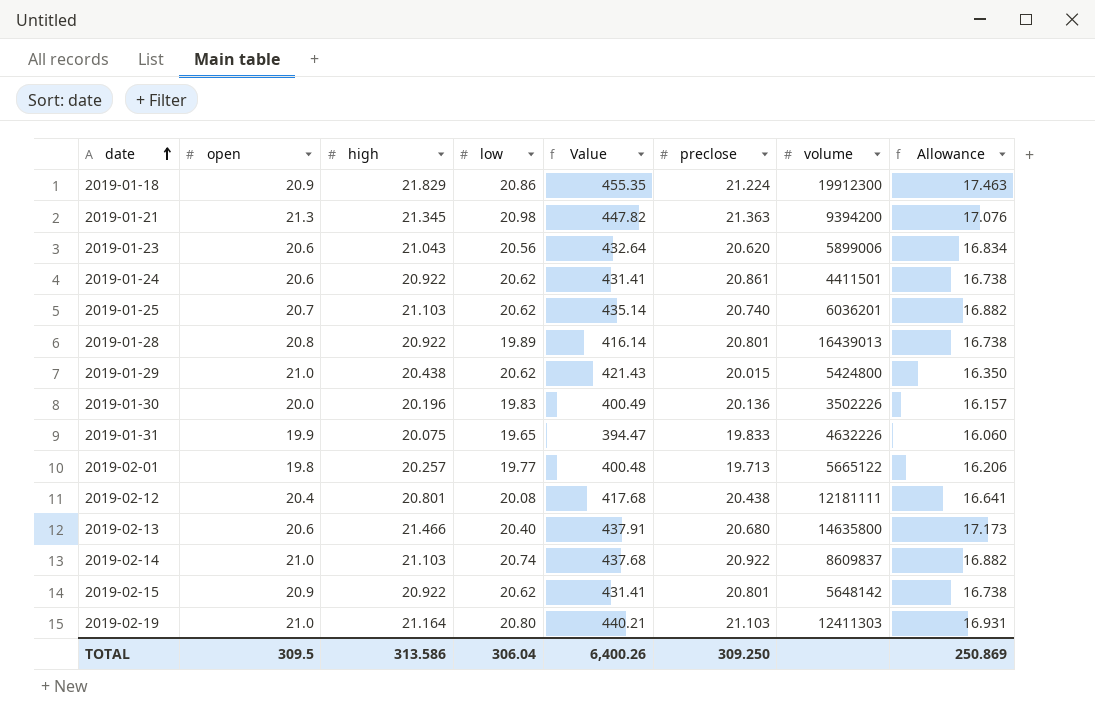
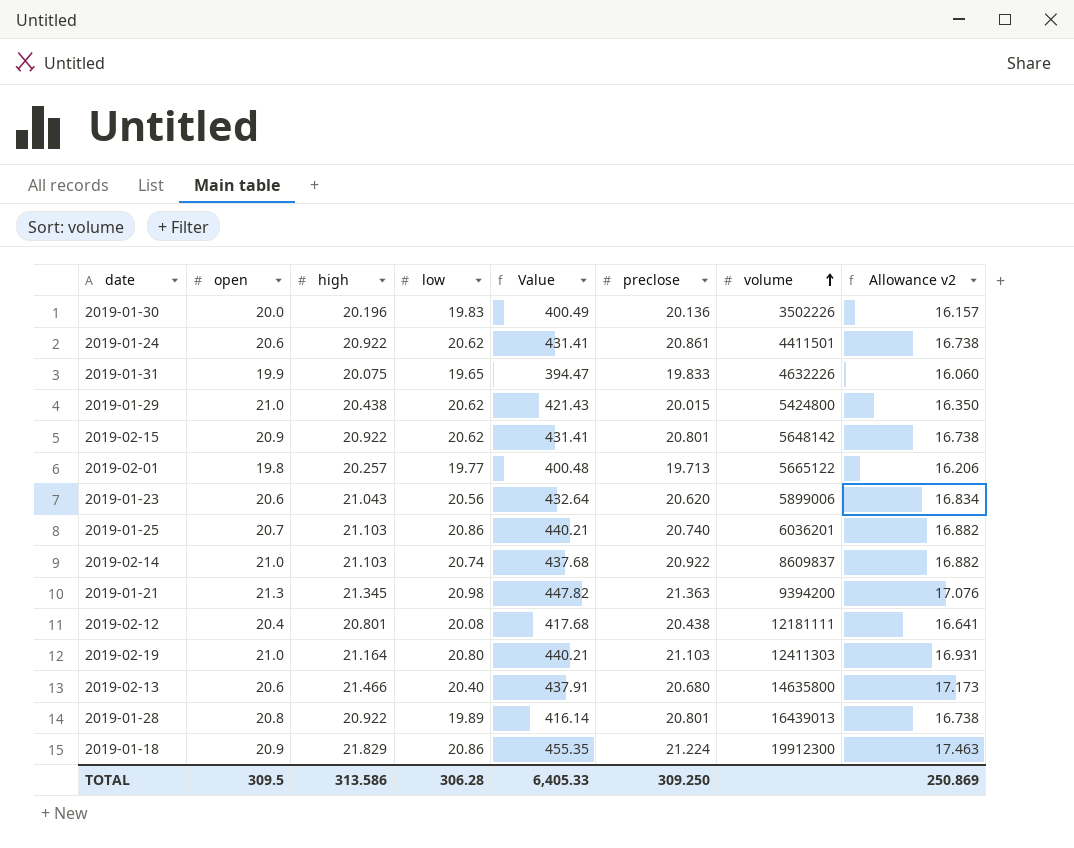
row order: date ascending -> volume ascending
column name: Allowance -> Allowance v2
2019-01-25 | low: 20.62 -> 20.86
2019-01-25 | Value: 435.14 -> 440.21
TOTAL | low: 306.04 -> 306.28
TOTAL | Value: 6,400.26 -> 6,405.33

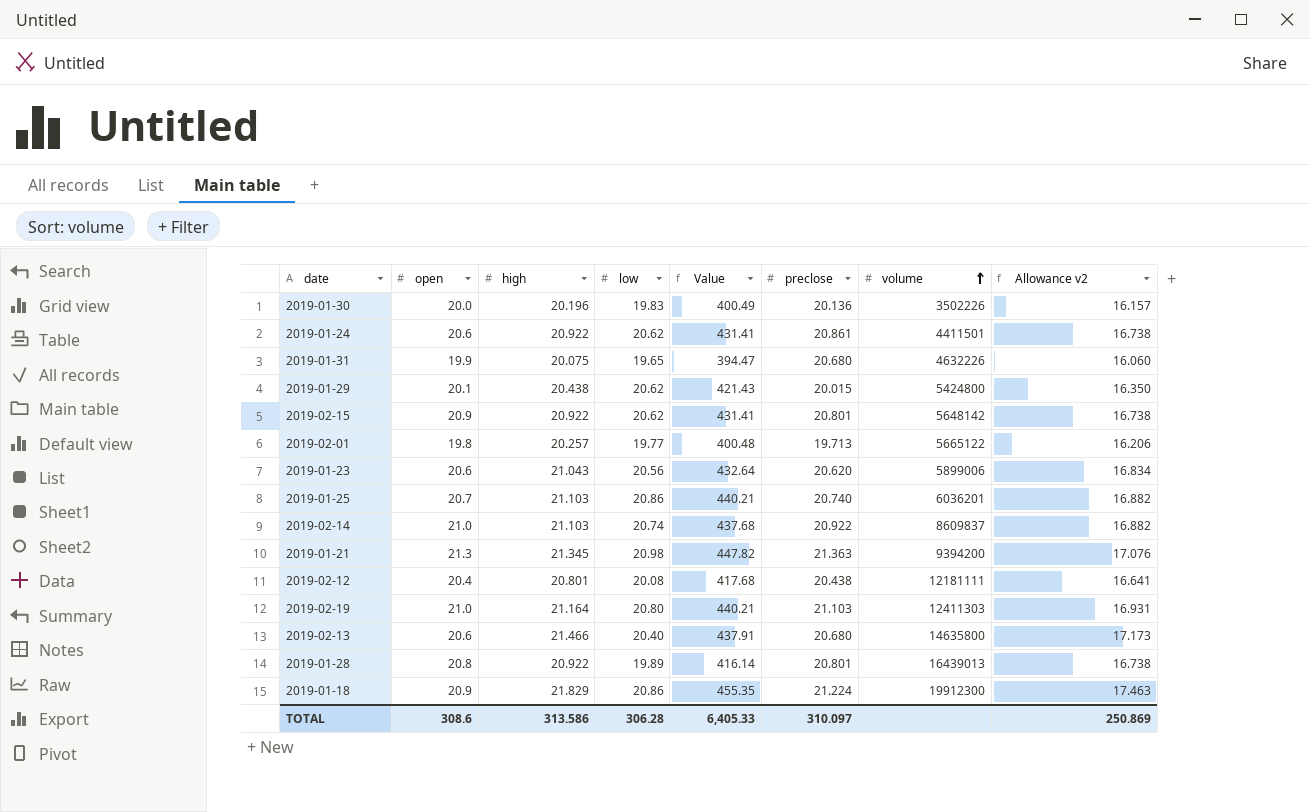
2019-01-31 | preclose: 19.833 -> 20.680
2019-01-29 | open: 21.0 -> 20.1
TOTAL | open: 309.5 -> 308.6
TOTAL | preclose: 309.250 -> 310.097

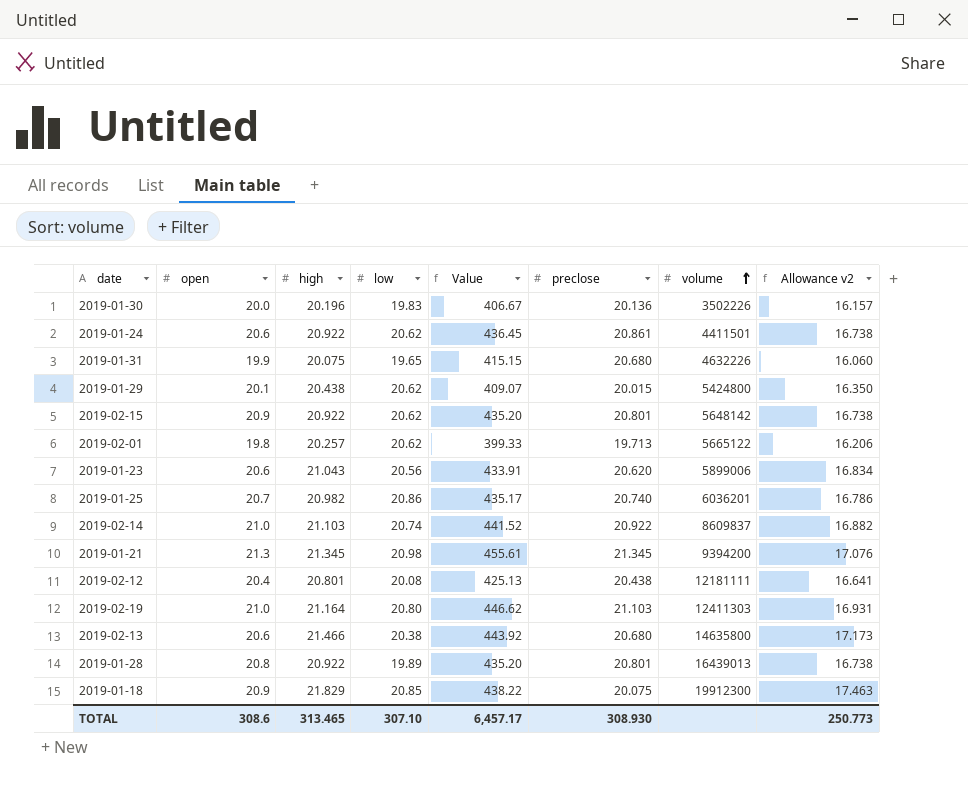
column Value | formula: [high] * [low] -> [high] * [preclose]
2019-02-01 | low: 19.77 -> 20.62
2019-01-25 | high: 21.103 -> 20.982
2019-01-25 | Allowance v2: 16.882 -> 16.786
2019-01-21 | preclose: 21.363 -> 21.345
2019-02-13 | low: 20.40 -> 20.38
2019-01-18 | low: 20.86 -> 20.85
2019-01-18 | preclose: 21.224 -> 20.075
TOTAL | high: 313.586 -> 313.465
TOTAL | low: 306.28 -> 307.10
TOTAL | Value: 6,405.33 -> 6,457.17
TOTAL | preclose: 310.097 -> 308.930
TOTAL | Allowance v2: 250.869 -> 250.773

